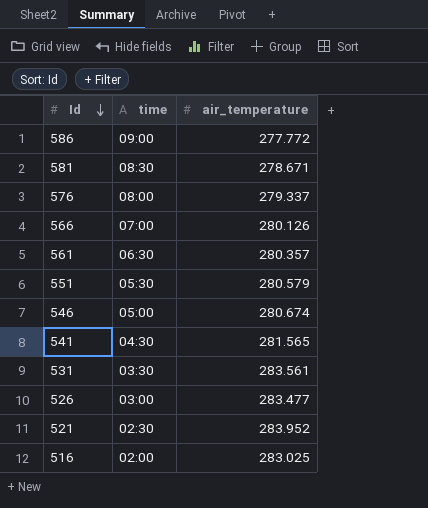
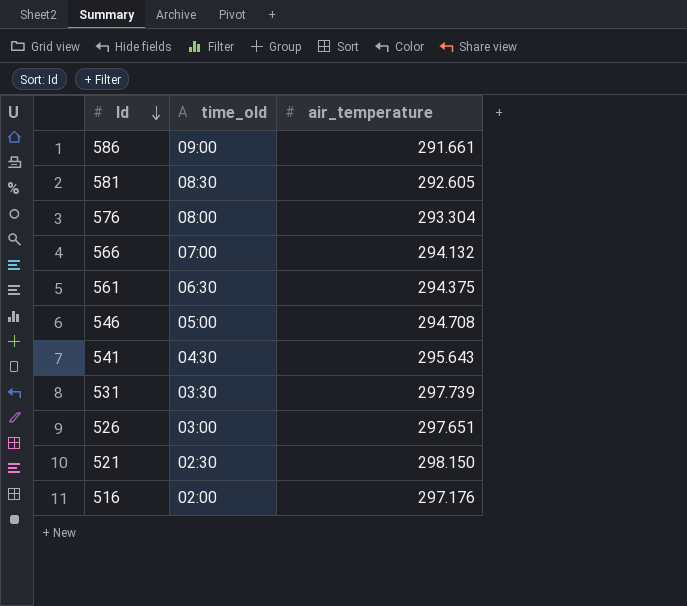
column name: time -> time_old
row 551: 05:30 | 280.579 -> none
586 | air_temperature: 277.772 -> 291.661
581 | air_temperature: 278.671 -> 292.605
576 | air_temperature: 279.337 -> 293.304
566 | air_temperature: 280.126 -> 294.132
561 | air_temperature: 280.357 -> 294.375
546 | air_temperature: 280.674 -> 294.708
541 | air_temperature: 281.565 -> 295.643
531 | air_temperature: 283.561 -> 297.739
526 | air_temperature: 283.477 -> 297.651
521 | air_temperature: 283.952 -> 298.150
516 | air_temperature: 283.025 -> 297.176

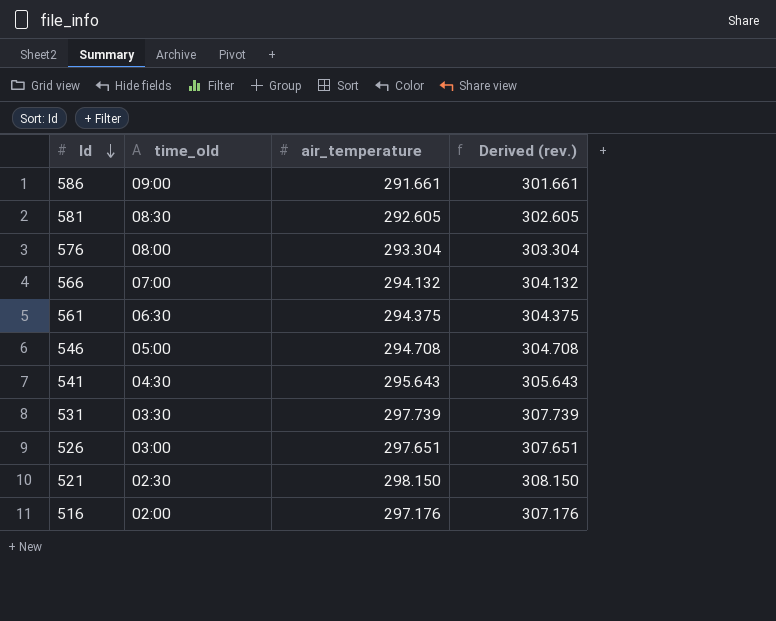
column Derived (rev.) | formula: none -> [air_temperature] + 10

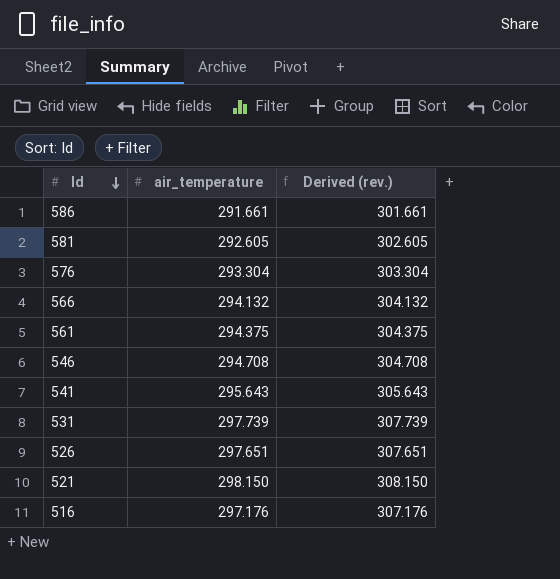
column time_old | position: 2 -> none

